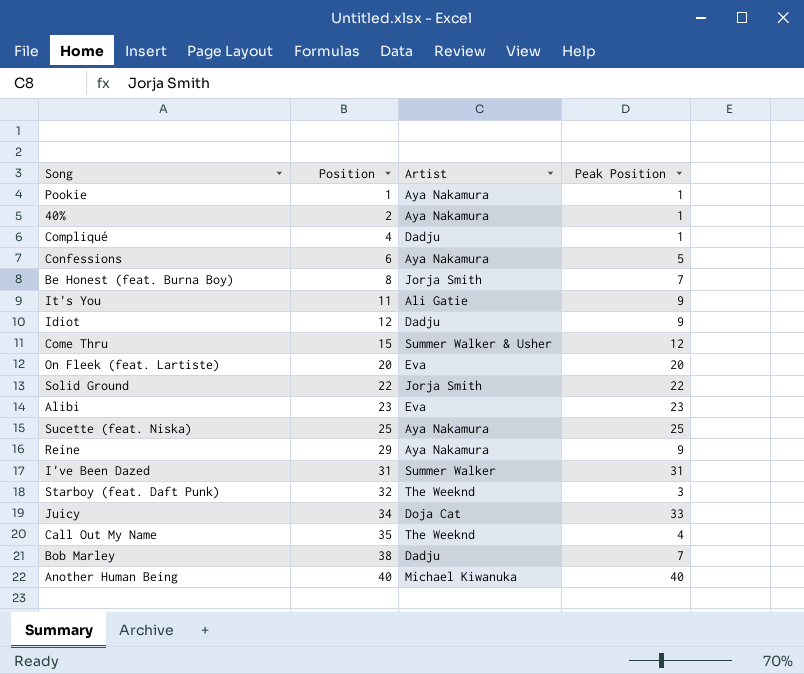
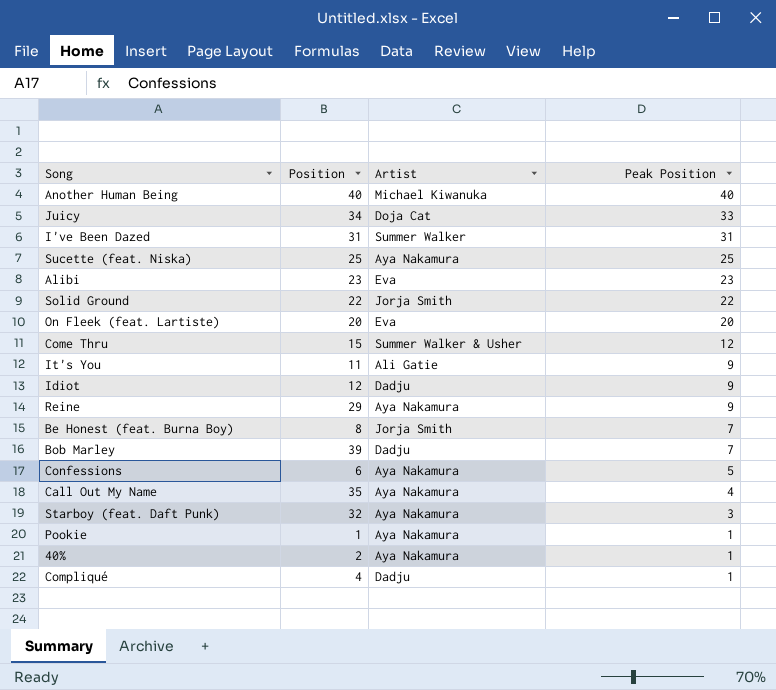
row order: Position ascending -> Peak Position descending
Bob Marley | Position: 38 -> 39
Call Out My Name | Artist: The Weeknd -> Aya Nakamura
Starboy (feat. Daft Punk) | Artist: The Weeknd -> Aya Nakamura

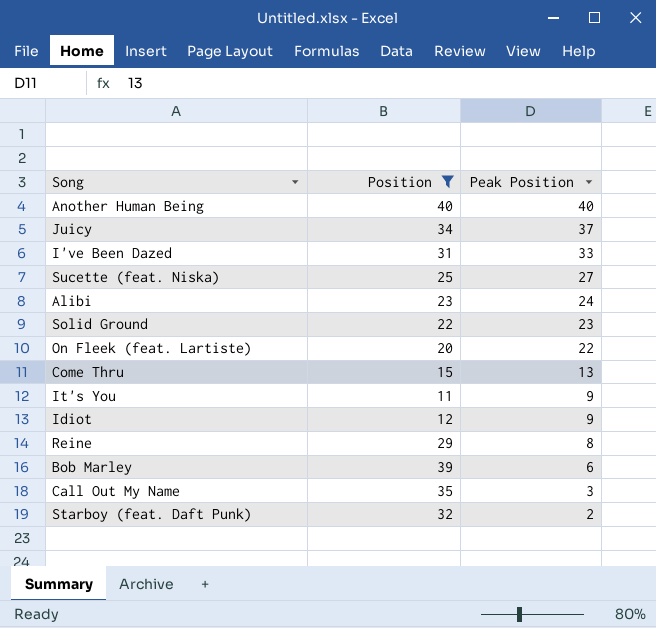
filter: none -> Position >= 11
column Artist | position: 3 -> none
Juicy | Peak Position: 33 -> 37
I've Been Dazed | Peak Position: 31 -> 33
Sucette (feat. Niska) | Peak Position: 25 -> 27
Alibi | Peak Position: 23 -> 24
Solid Ground | Peak Position: 22 -> 23
On Fleek (feat. Lartiste) | Peak Position: 20 -> 22
Come Thru | Peak Position: 12 -> 13
Reine | Peak Position: 9 -> 8
Bob Marley | Peak Position: 7 -> 6
Call Out My Name | Peak Position: 4 -> 3
Starboy (feat. Daft Punk) | Peak Position: 3 -> 2

